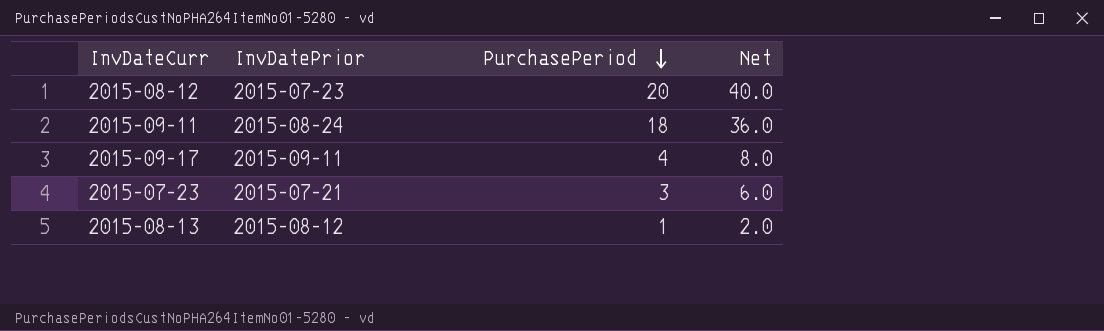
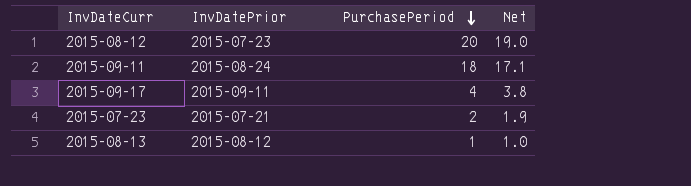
column Net | formula: [PurchasePeriod] * 2 -> [PurchasePeriod] * 0.95
2015-07-23 | PurchasePeriod: 3 -> 2

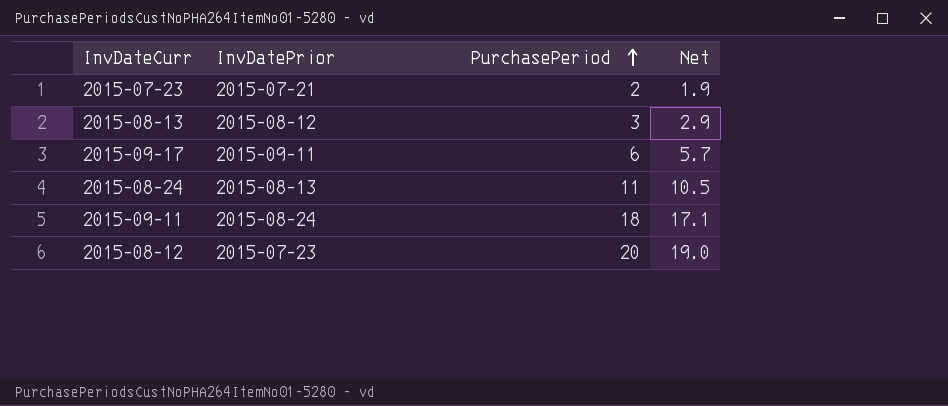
row order: PurchasePeriod descending -> PurchasePeriod ascending
2015-08-13 | PurchasePeriod: 1 -> 3
2015-08-13 | Net: 1.0 -> 2.9
2015-09-17 | PurchasePeriod: 4 -> 6
2015-09-17 | Net: 3.8 -> 5.7
row 2015-08-24: none -> 2015-08-13 | 11 | 10.5

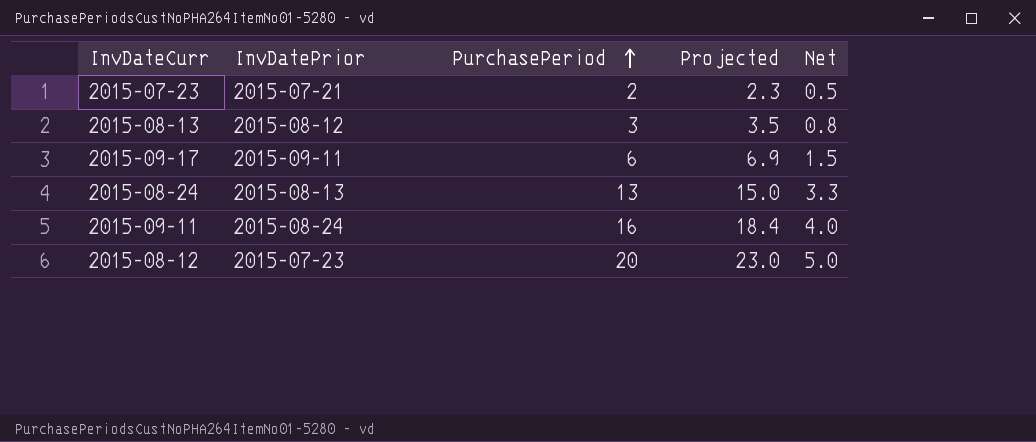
column Projected | formula: none -> [PurchasePeriod] * 1.15
column Net | formula: [PurchasePeriod] * 0.95 -> [PurchasePeriod] * 0.25
2015-08-24 | PurchasePeriod: 11 -> 13
2015-09-11 | PurchasePeriod: 18 -> 16

